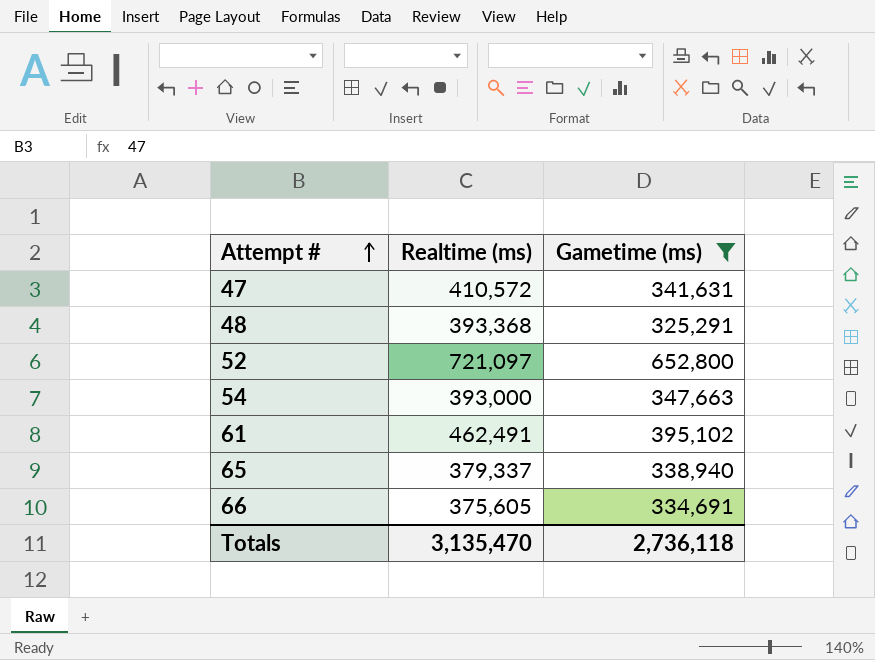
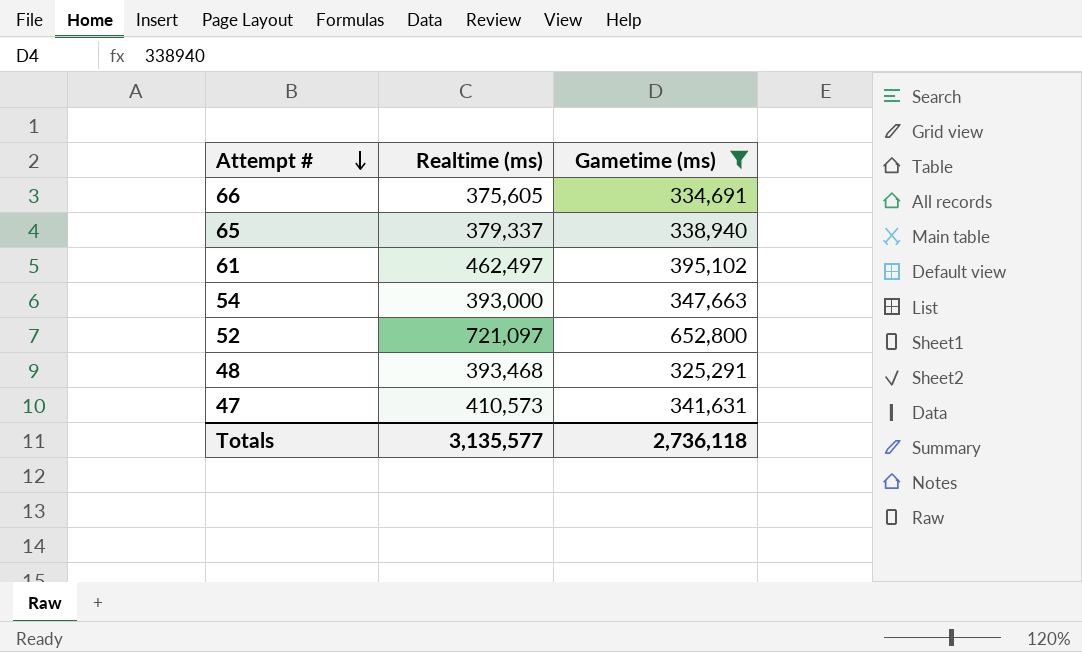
row order: Attempt # ascending -> Attempt # descending
61 | Realtime (ms): 462,491 -> 462,497
48 | Realtime (ms): 393,368 -> 393,468
47 | Realtime (ms): 410,572 -> 410,573
Totals | Realtime (ms): 3,135,470 -> 3,135,577

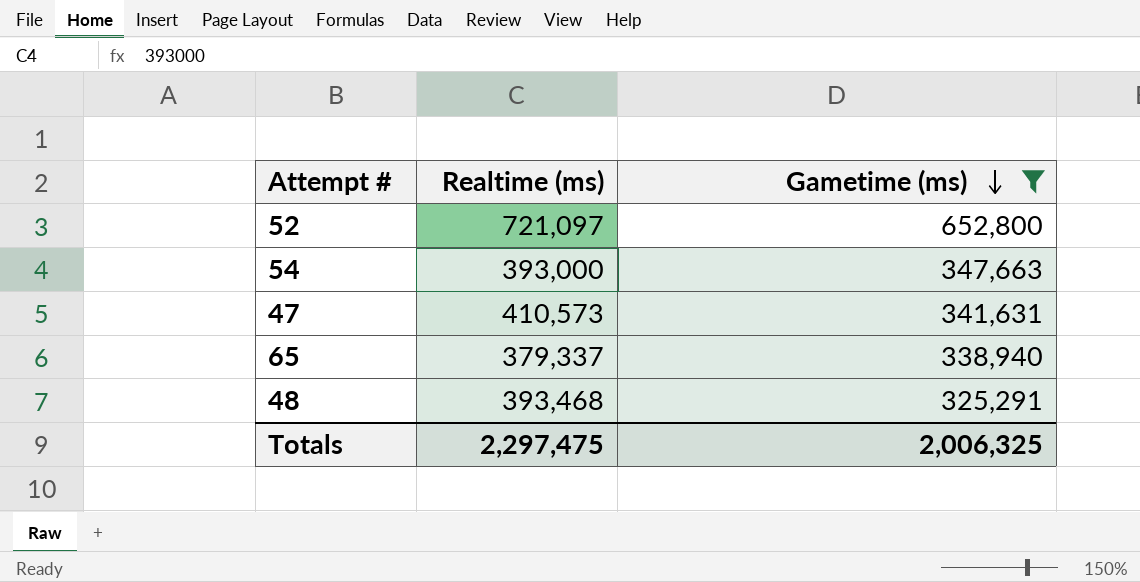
row order: Attempt # descending -> Gametime (ms) descending
row 66: 375,605 | 334,691 -> none
row 61: 462,497 | 395,102 -> none
Totals | Realtime (ms): 3,135,577 -> 2,297,475
Totals | Gametime (ms): 2,736,118 -> 2,006,325

